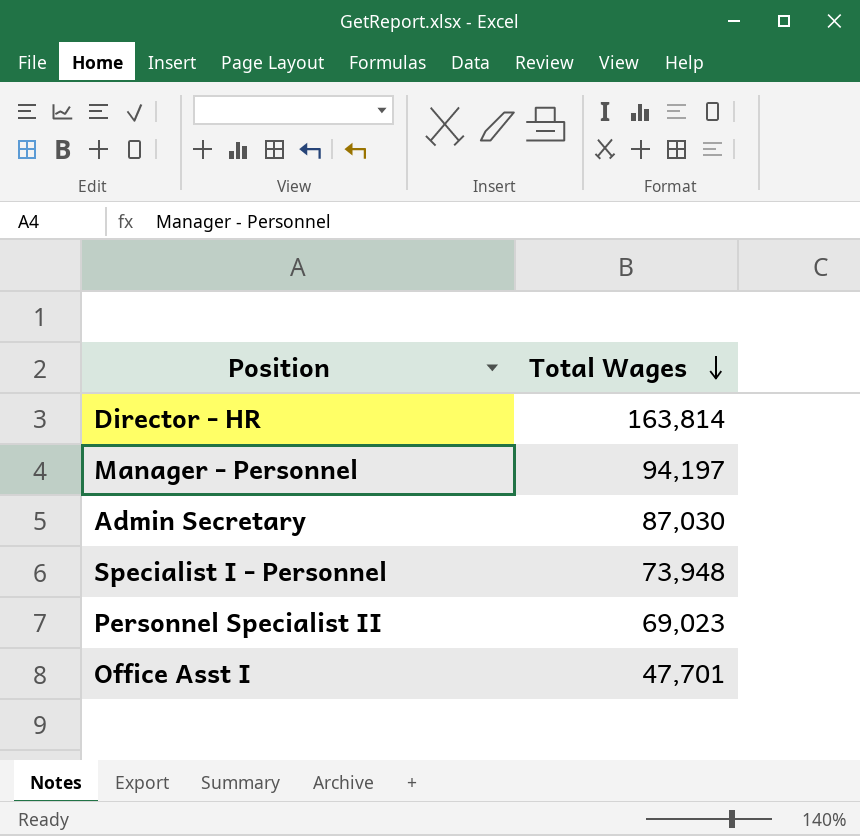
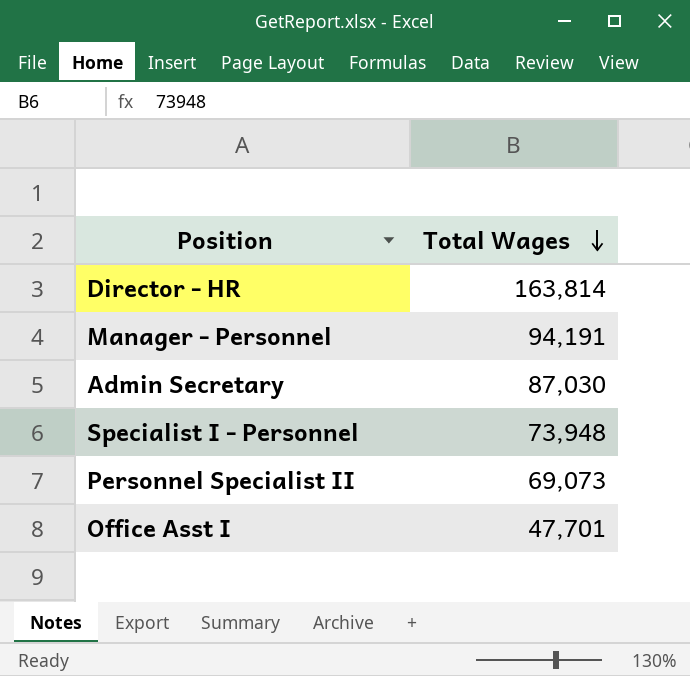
Manager - Personnel | Total Wages: 94,197 -> 94,191
Personnel Specialist II | Total Wages: 69,023 -> 69,073

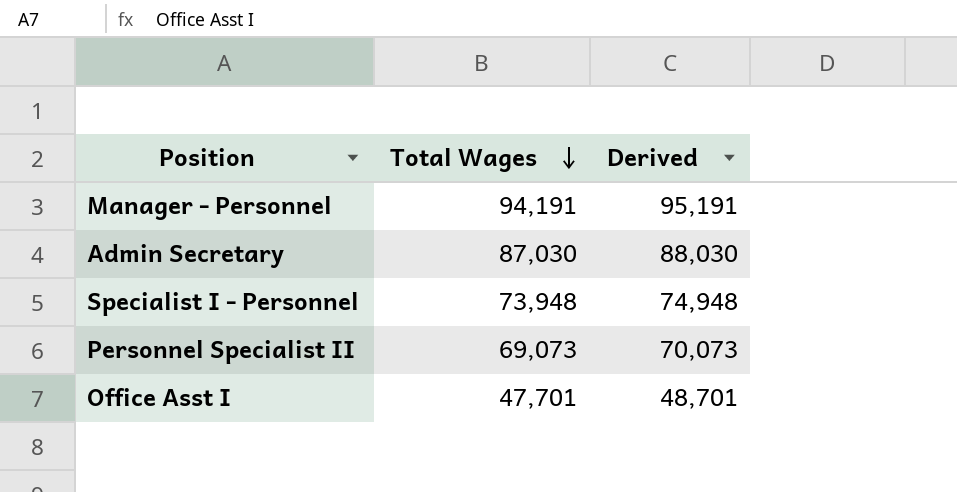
column Derived | formula: none -> [Total Wages] + 1000
row Director - HR: 163,814 -> none

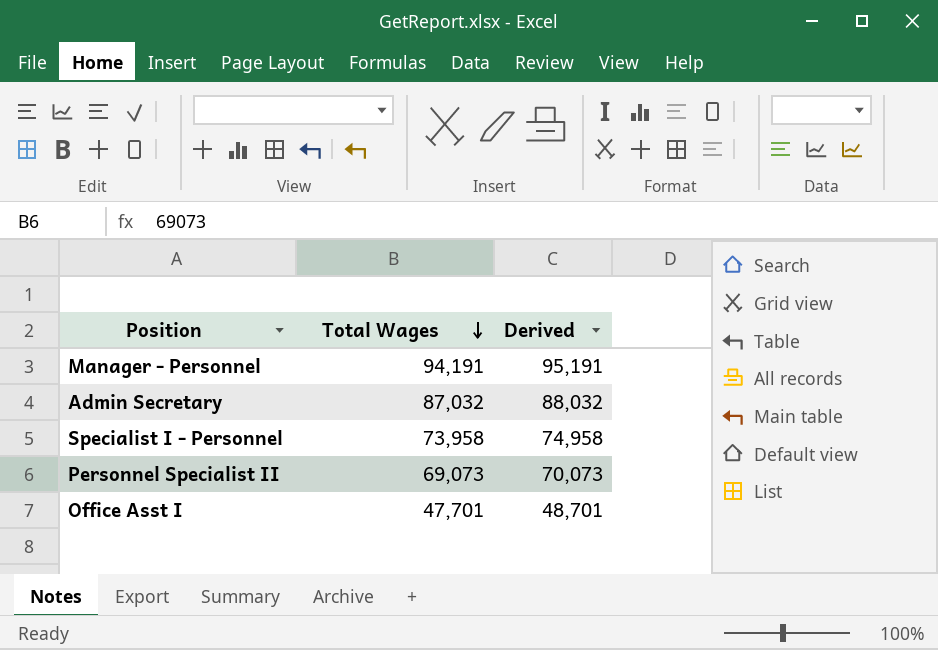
Admin Secretary | Total Wages: 87,030 -> 87,032
Admin Secretary | Derived: 88,030 -> 88,032
Specialist I - Personnel | Total Wages: 73,948 -> 73,958
Specialist I - Personnel | Derived: 74,948 -> 74,958

